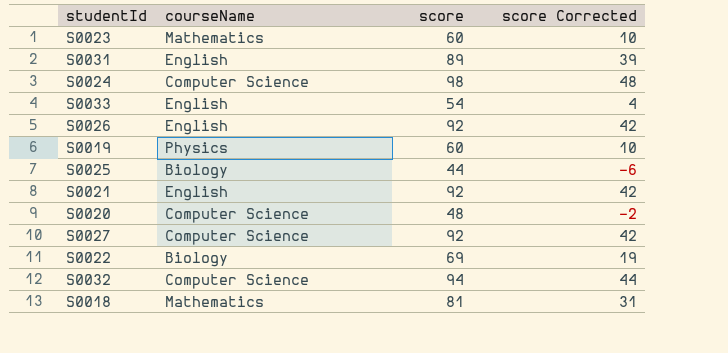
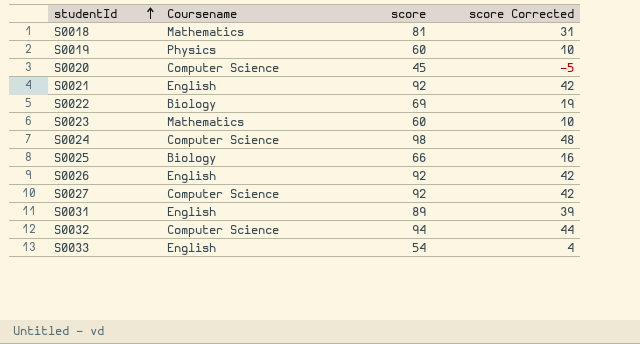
row order: none -> studentId ascending
column name: courseName -> Coursename
S0020 | score: 48 -> 45
S0020 | score Corrected: -2 -> -5
S0025 | score: 44 -> 66
S0025 | score Corrected: -6 -> 16

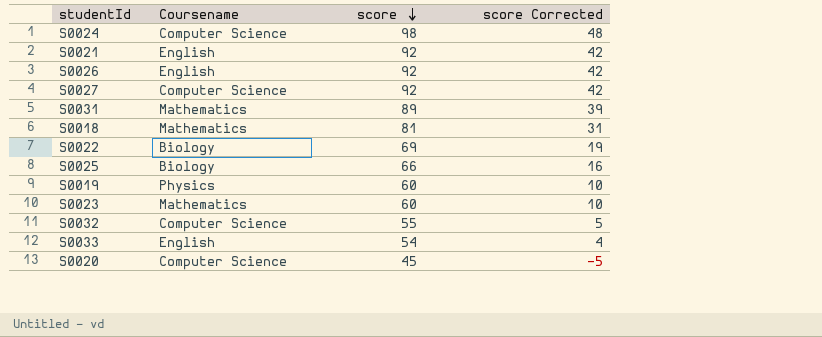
row order: studentId ascending -> score descending
S0031 | Coursename: English -> Mathematics
S0032 | score: 94 -> 55
S0032 | score Corrected: 44 -> 5

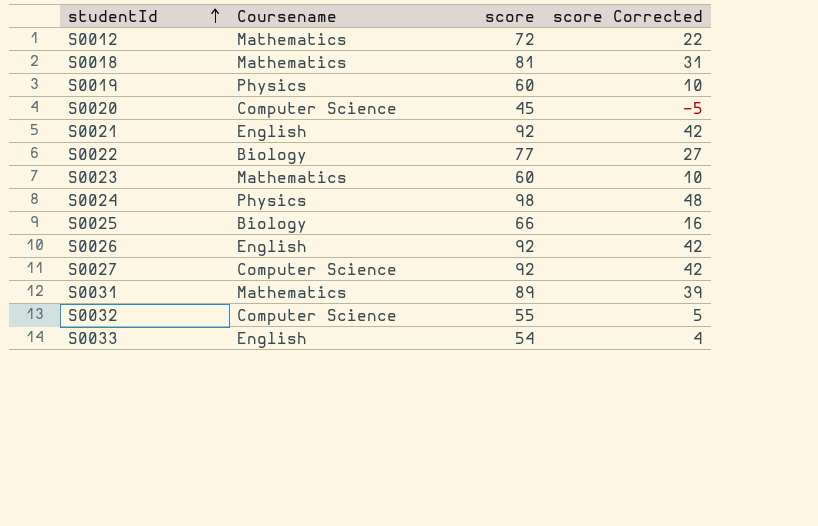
row order: score descending -> studentId ascending
row S0012: none -> Mathematics | 72 | 22
S0022 | score: 69 -> 77
S0022 | score Corrected: 19 -> 27
S0024 | Coursename: Computer Science -> Physics

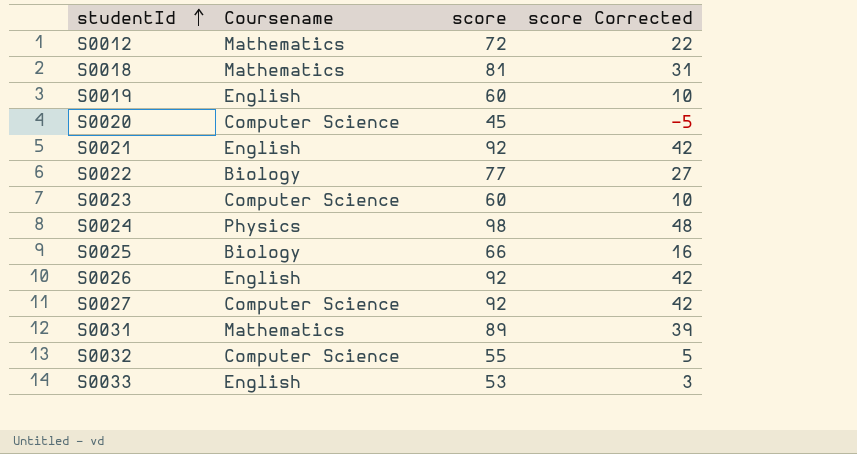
S0019 | Coursename: Physics -> English
S0023 | Coursename: Mathematics -> Computer Science
S0033 | score: 54 -> 53
S0033 | score Corrected: 4 -> 3

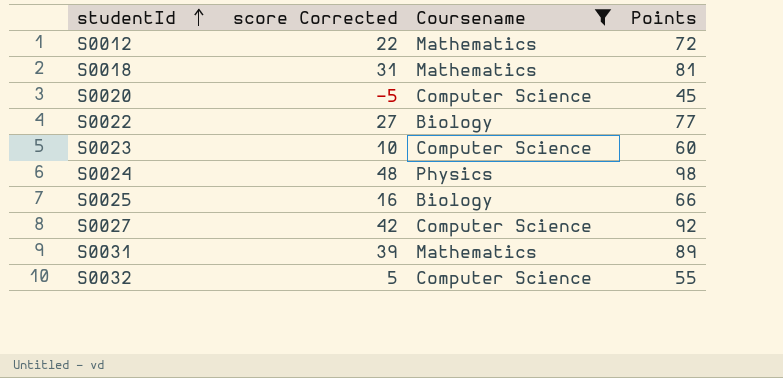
filter: none -> Coursename != English
column score Corrected | position: 4 -> 2
column name: score -> Points

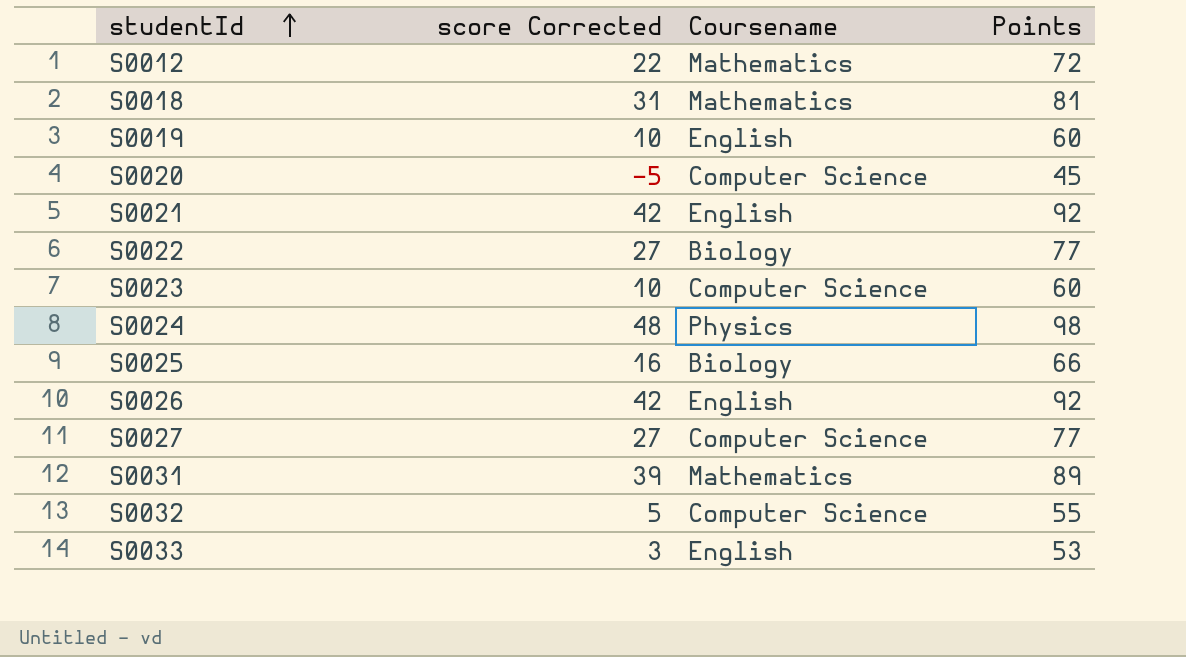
filter: Coursename != English -> none
S0027 | score Corrected: 42 -> 27
S0027 | Points: 92 -> 77

